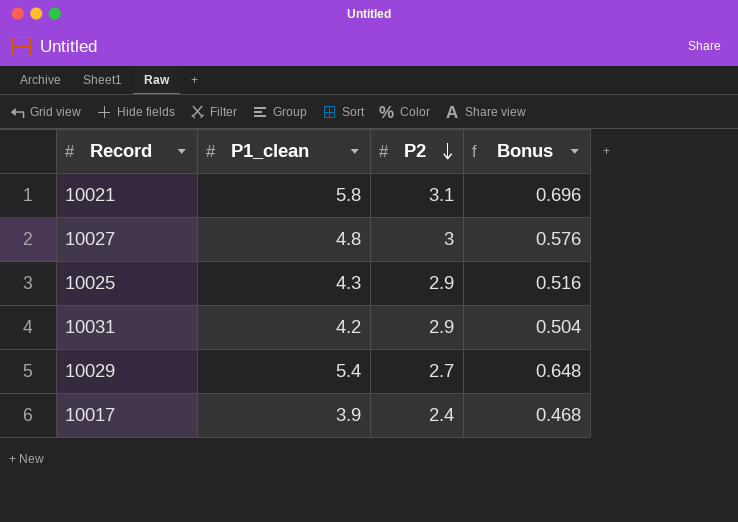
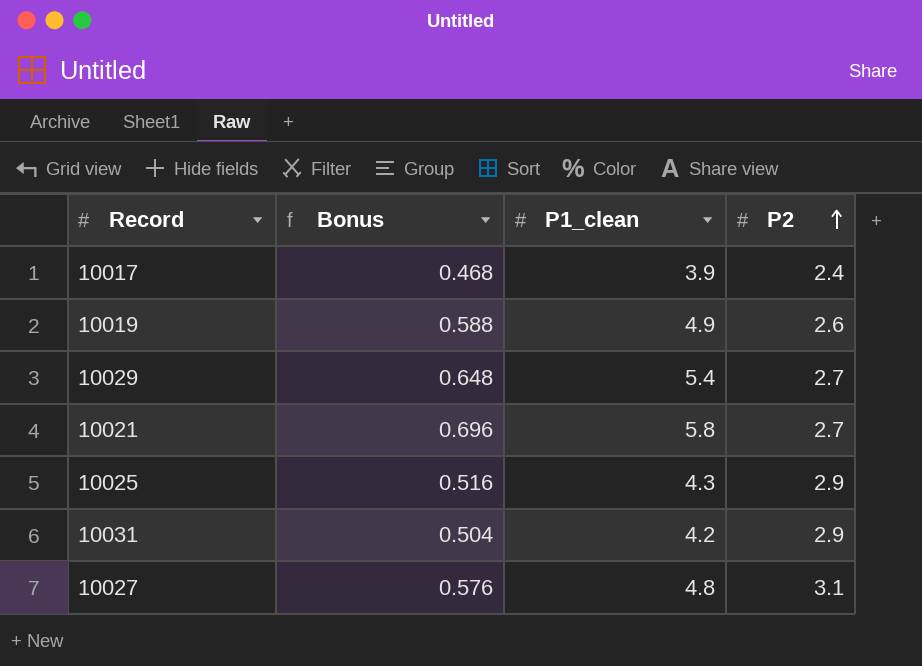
row order: P2 descending -> P2 ascending
column Bonus | position: 4 -> 2
row 10019: none -> 0.588 | 4.9 | 2.6
10021 | P2: 3.1 -> 2.7
10027 | P2: 3 -> 3.1

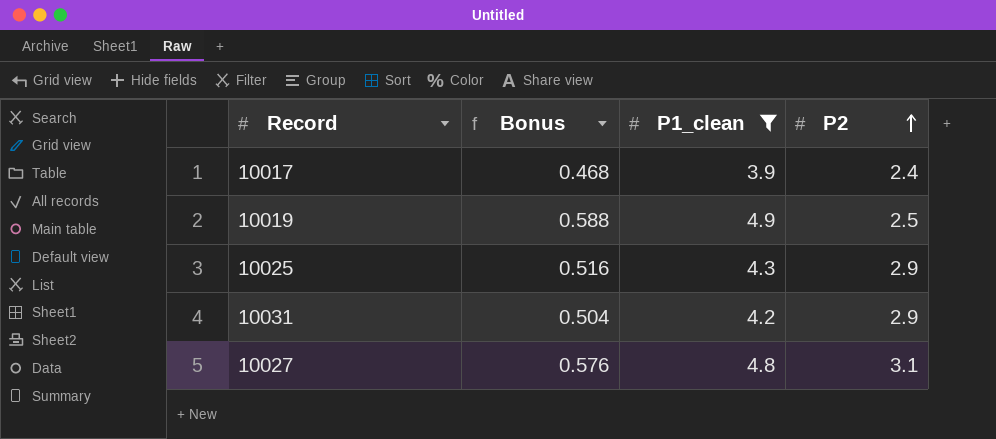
filter: none -> P1_clean <= 4.9
10019 | P2: 2.6 -> 2.5

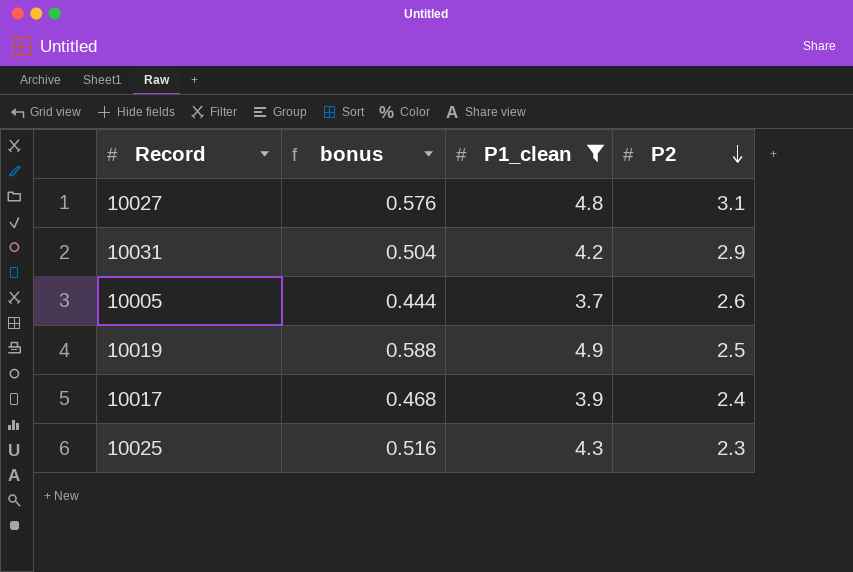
row order: P2 ascending -> P2 descending
column name: Bonus -> bonus
row 10005: none -> 0.444 | 3.7 | 2.6
10025 | P2: 2.9 -> 2.3

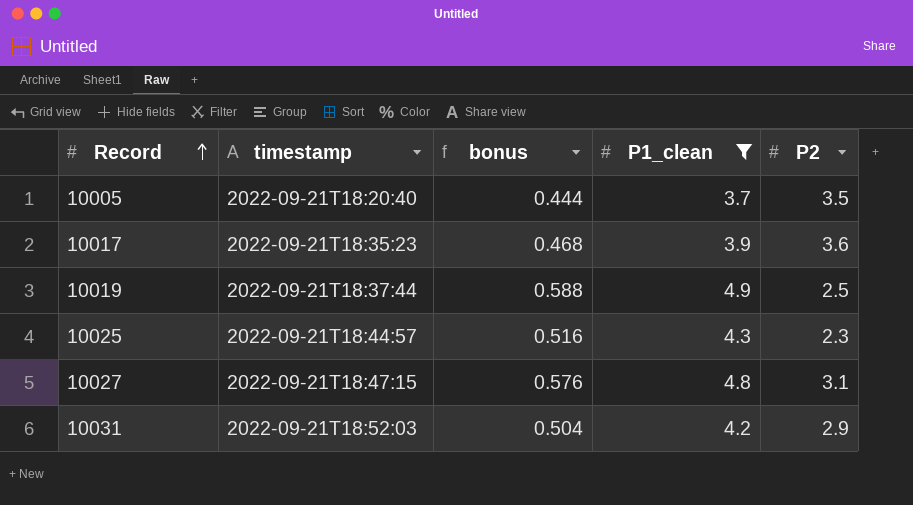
row order: P2 descending -> Record ascending
column timestamp | position: none -> 2
10005 | P2: 2.6 -> 3.5
10017 | P2: 2.4 -> 3.6

